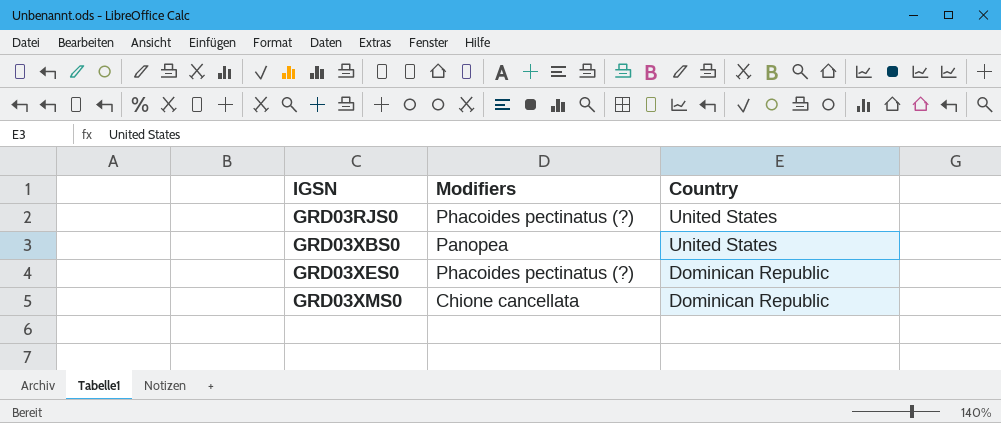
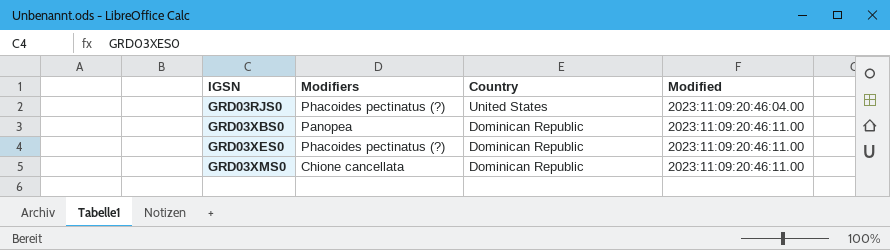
column Modified | position: none -> 4
GRD03XBS0 | Country: United States -> Dominican Republic

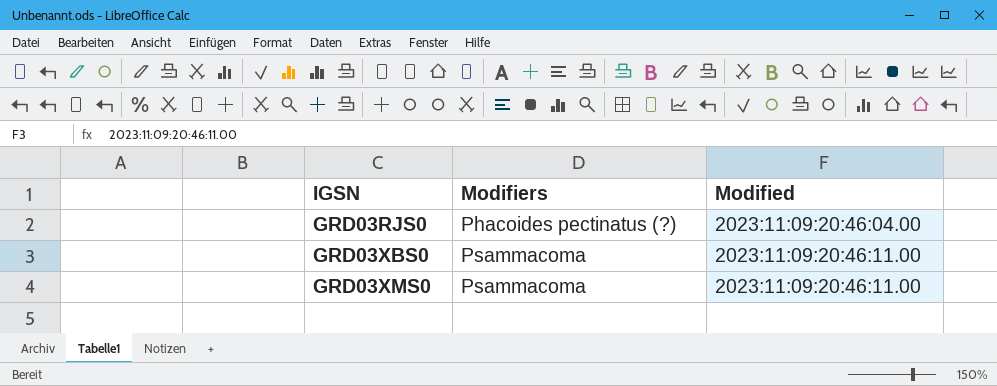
column Country | position: 3 -> none
row GRD03XES0: Phacoides pectinatus (?) | Dominican Republic | 2023:11:09:20:46:11.00 -> none
GRD03XBS0 | Modifiers: Panopea -> Psammacoma
GRD03XMS0 | Modifiers: Chione cancellata -> Psammacoma

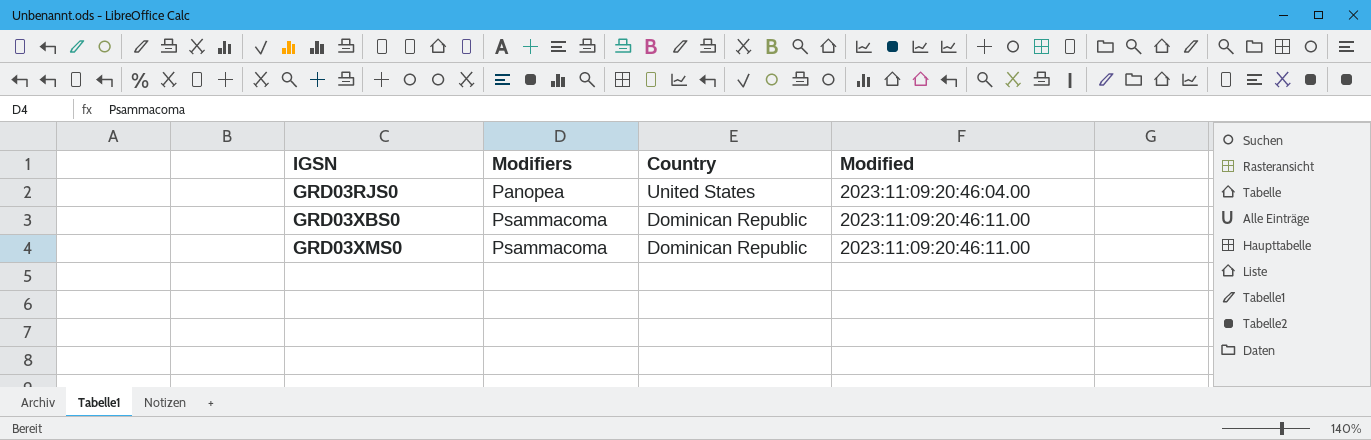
column Country | position: none -> 3
GRD03RJS0 | Modifiers: Phacoides pectinatus (?) -> Panopea

